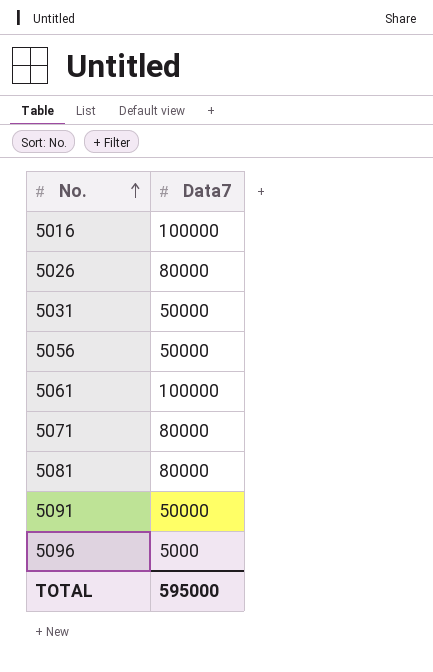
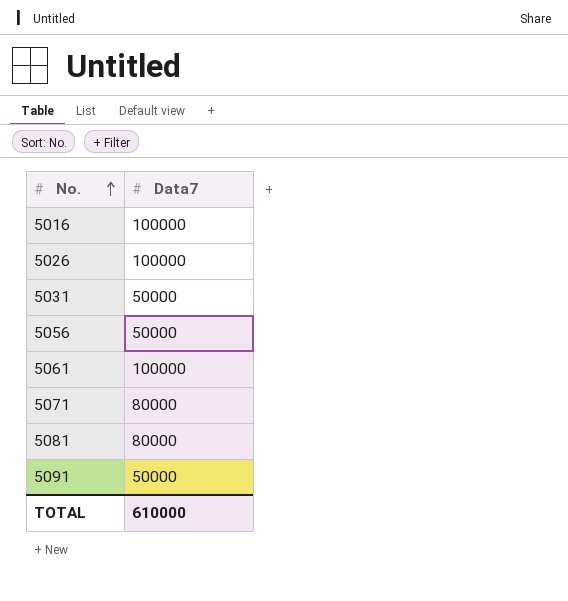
row 5096: 5000 -> none
5026 | Data7: 80000 -> 100000
TOTAL | Data7: 595000 -> 610000

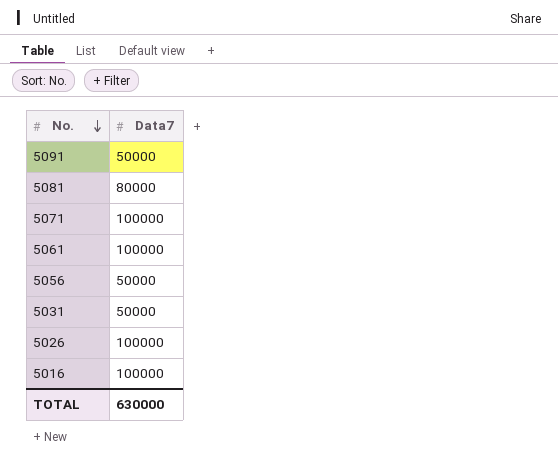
row order: No. ascending -> No. descending
5071 | Data7: 80000 -> 100000
TOTAL | Data7: 610000 -> 630000

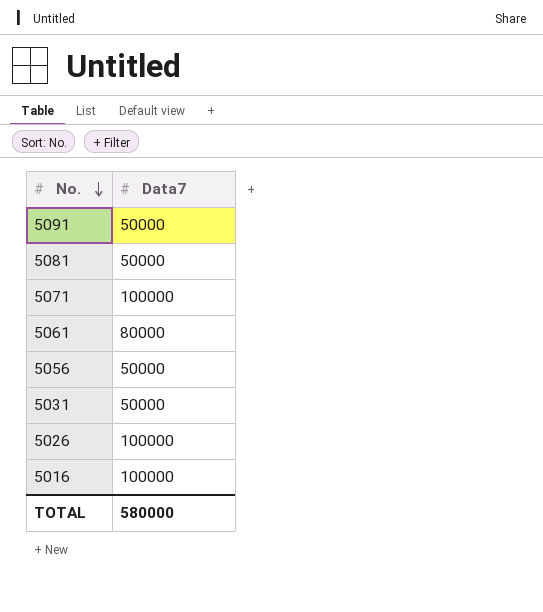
5081 | Data7: 80000 -> 50000
5061 | Data7: 100000 -> 80000
TOTAL | Data7: 630000 -> 580000

